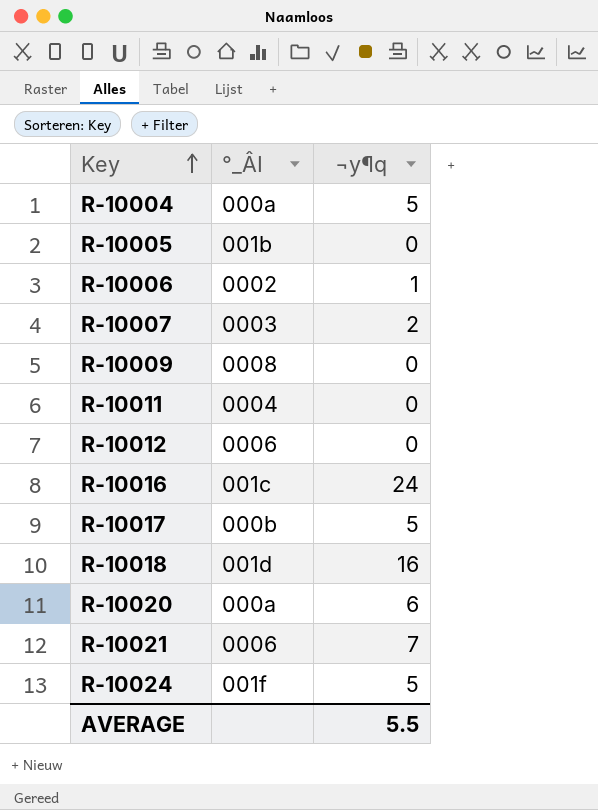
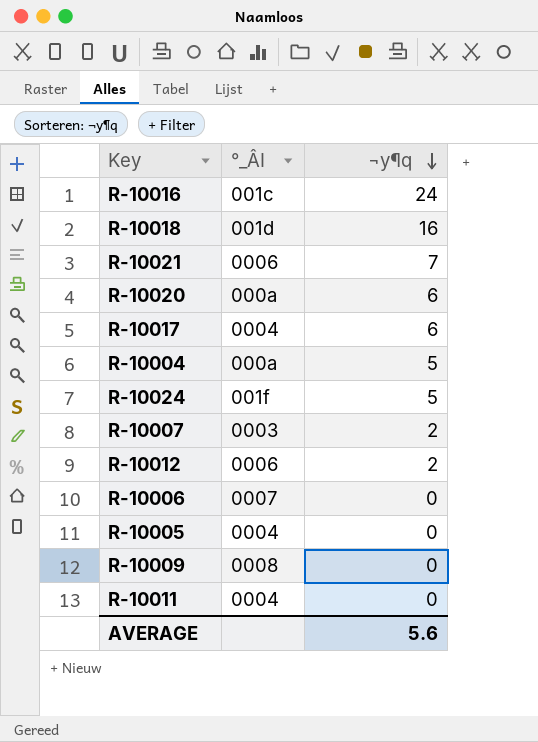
row order: Key ascending -> ¬y¶q descending
R-10017 | °_ÂI: 000b -> 0004
R-10017 | ¬y¶q: 5 -> 6
R-10012 | ¬y¶q: 0 -> 2
R-10006 | °_ÂI: 0002 -> 0007
R-10006 | ¬y¶q: 1 -> 0
R-10005 | °_ÂI: 001b -> 0004
AVERAGE | ¬y¶q: 5.5 -> 5.6

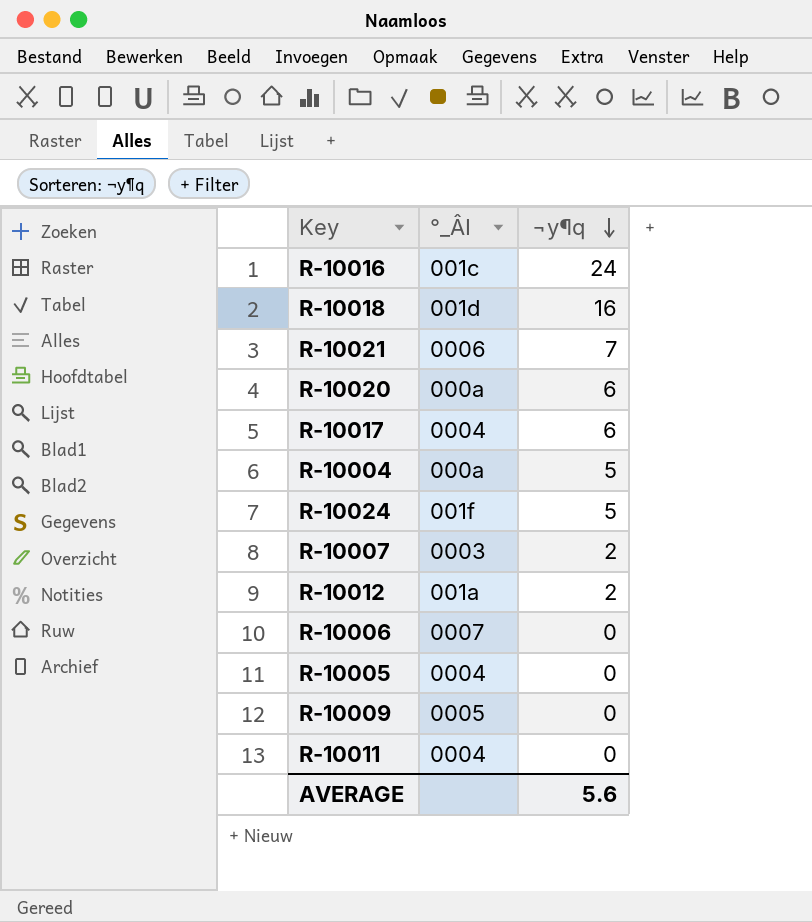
R-10012 | °_ÂI: 0006 -> 001a
R-10009 | °_ÂI: 0008 -> 0005

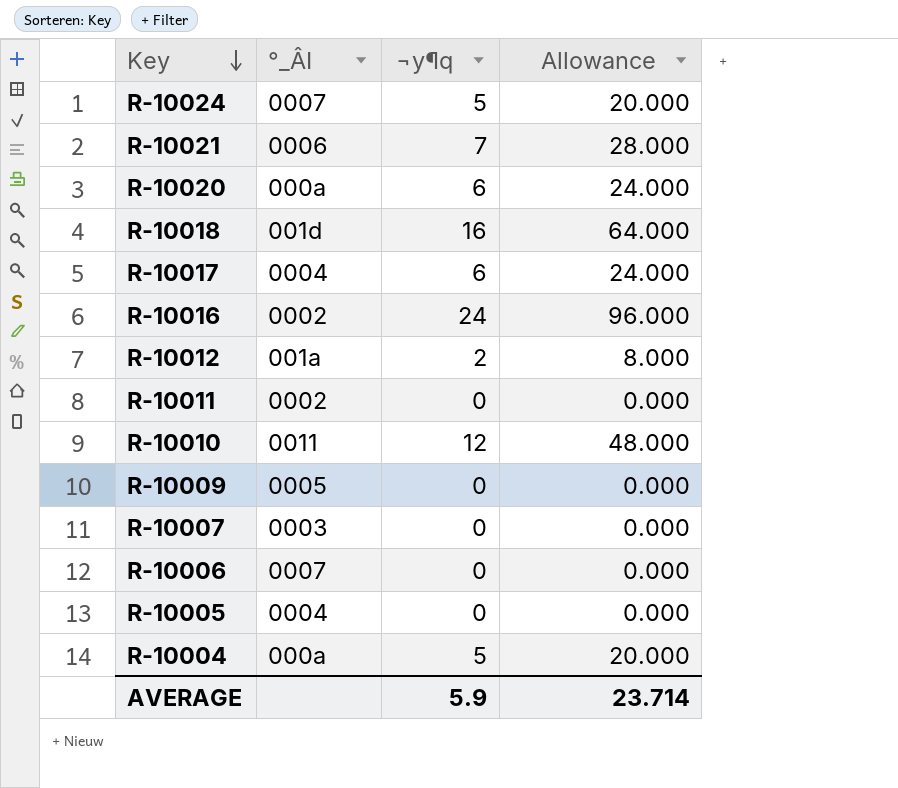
row order: ¬y¶q descending -> Key descending
column Allowance | formula: none -> [¬y¶q] * 4
R-10024 | °_ÂI: 001f -> 0007
R-10016 | °_ÂI: 001c -> 0002
R-10011 | °_ÂI: 0004 -> 0002
row R-10010: none -> 0011 | 12 | 48.000
R-10007 | ¬y¶q: 2 -> 0
AVERAGE | ¬y¶q: 5.6 -> 5.9

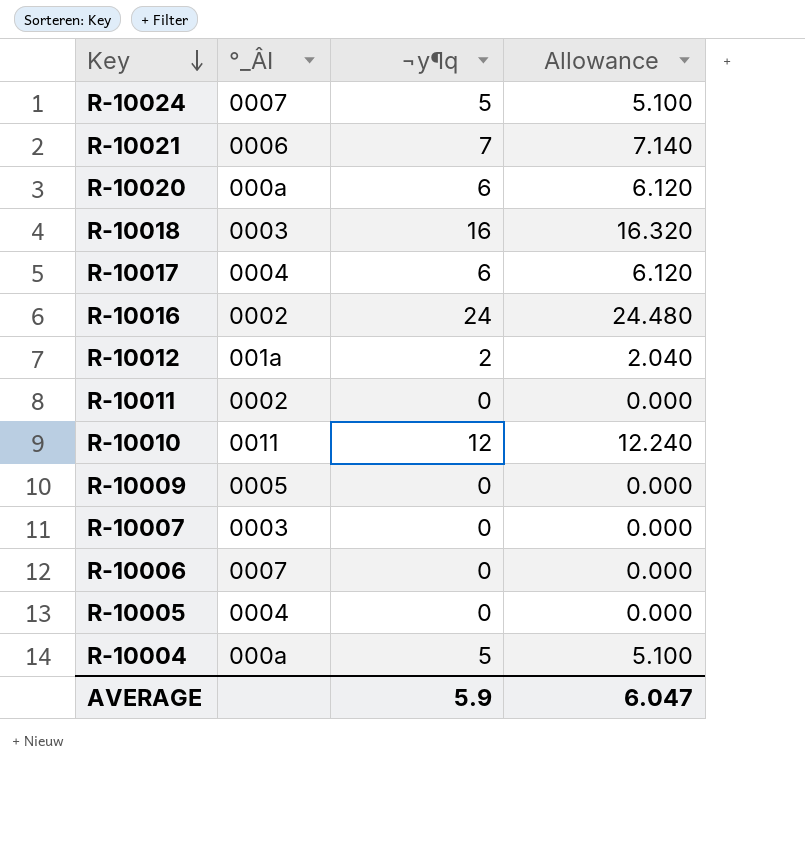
column Allowance | formula: [¬y¶q] * 4 -> [¬y¶q] * 1.02
R-10018 | °_ÂI: 001d -> 0003
AVERAGE | Allowance: 23.714 -> 6.047

